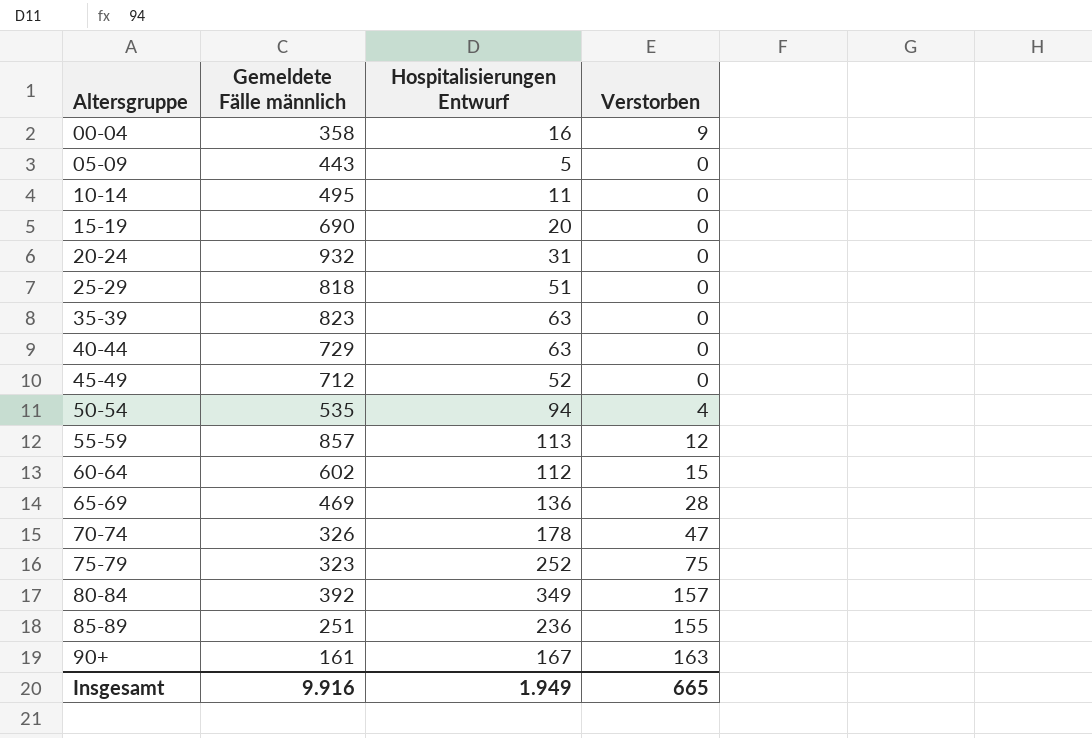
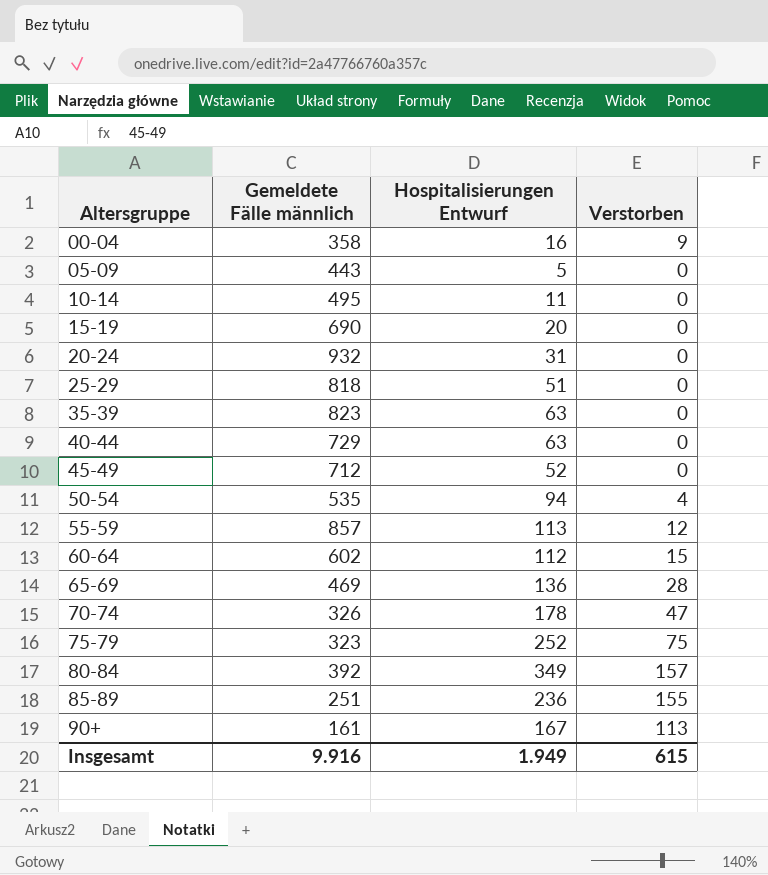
90+ | Verstorben: 163 -> 113
Insgesamt | Verstorben: 665 -> 615

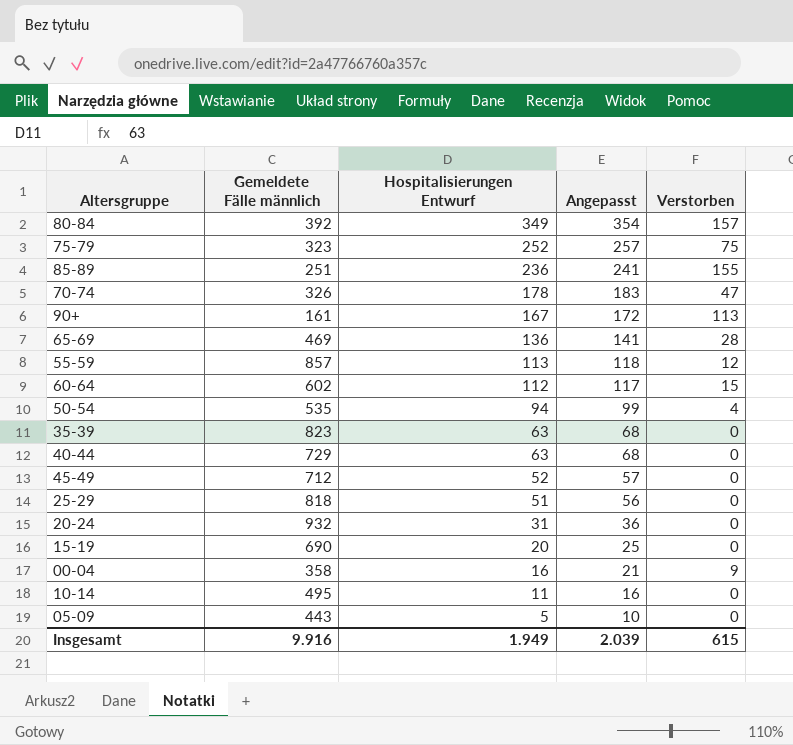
row order: Altersgruppe ascending -> Hospitalisierungen Entwurf descending
column Angepasst | formula: none -> [Hospitalisierungen Entwurf] + 5

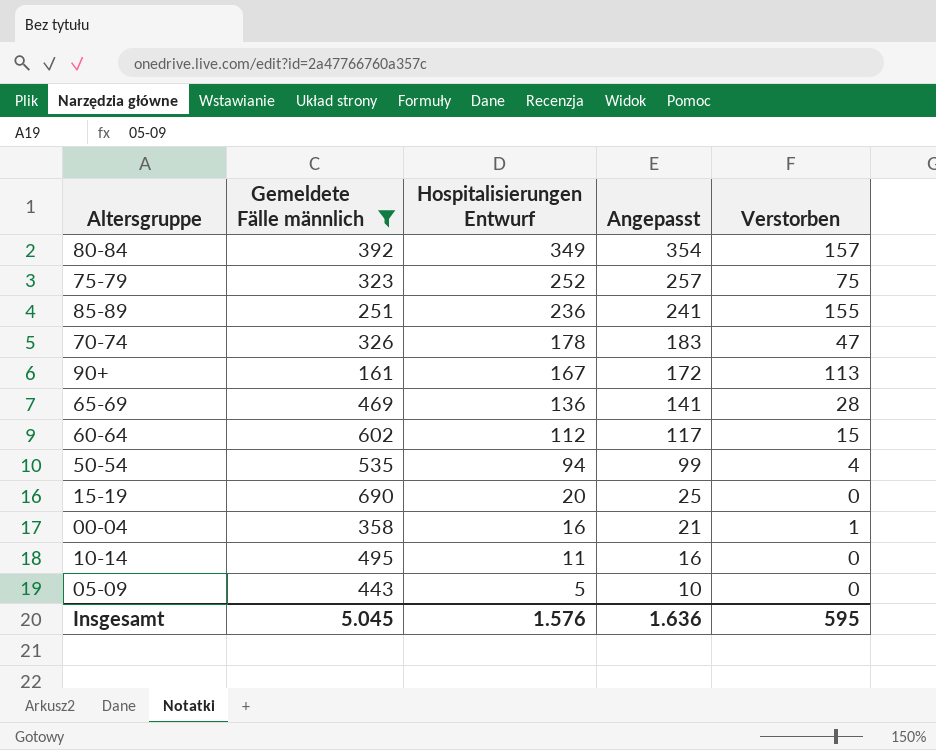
filter: none -> Gemeldete Fälle männlich <= 690
00-04 | Verstorben: 9 -> 1
Insgesamt | Gemeldete Fälle männlich: 9.916 -> 5.045
Insgesamt | Hospitalisierungen Entwurf: 1.949 -> 1.576
Insgesamt | Angepasst: 2.039 -> 1.636
Insgesamt | Verstorben: 615 -> 595

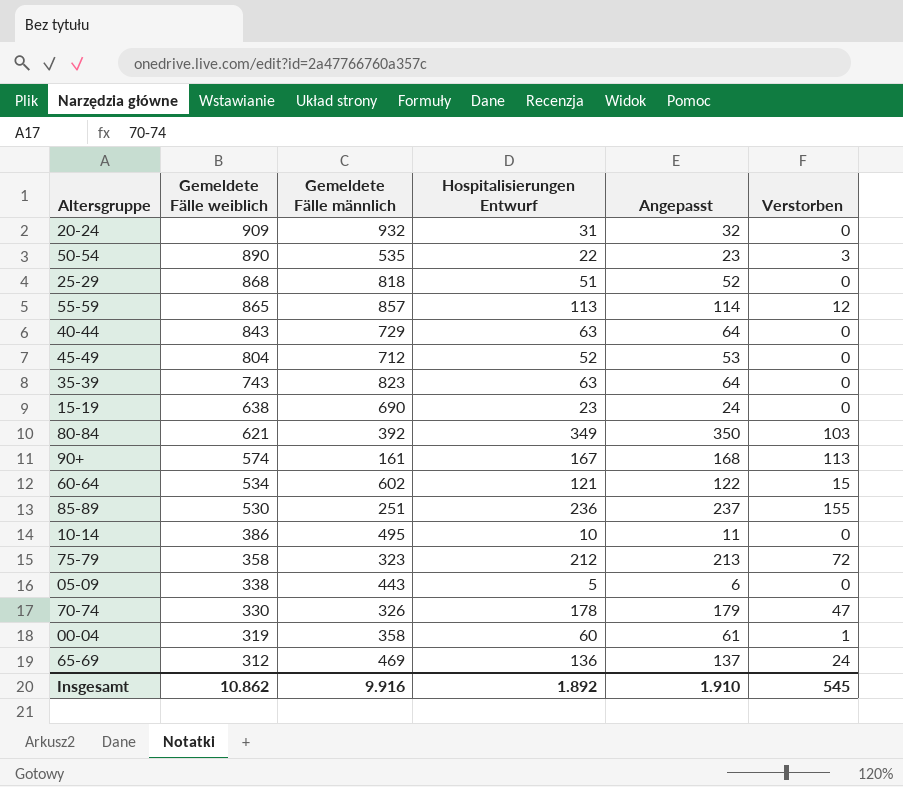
filter: Gemeldete Fälle männlich <= 690 -> none
row order: Hospitalisierungen Entwurf descending -> Gemeldete Fälle weiblich descending
column Gemeldete Fälle weiblich | position: none -> 2
column Angepasst | formula: [Hospitalisierungen Entwurf] + 5 -> [Hospitalisierungen Entwurf] + 1
50-54 | Hospitalisierungen Entwurf: 94 -> 22
50-54 | Verstorben: 4 -> 3
15-19 | Hospitalisierungen Entwurf: 20 -> 23
80-84 | Verstorben: 157 -> 103
60-64 | Hospitalisierungen Entwurf: 112 -> 121
10-14 | Hospitalisierungen Entwurf: 11 -> 10
75-79 | Hospitalisierungen Entwurf: 252 -> 212
75-79 | Verstorben: 75 -> 72
00-04 | Hospitalisierungen Entwurf: 16 -> 60
65-69 | Verstorben: 28 -> 24
Insgesamt | Gemeldete Fälle männlich: 5.045 -> 9.916
Insgesamt | Hospitalisierungen Entwurf: 1.576 -> 1.892
Insgesamt | Angepasst: 1.636 -> 1.910
Insgesamt | Verstorben: 595 -> 545

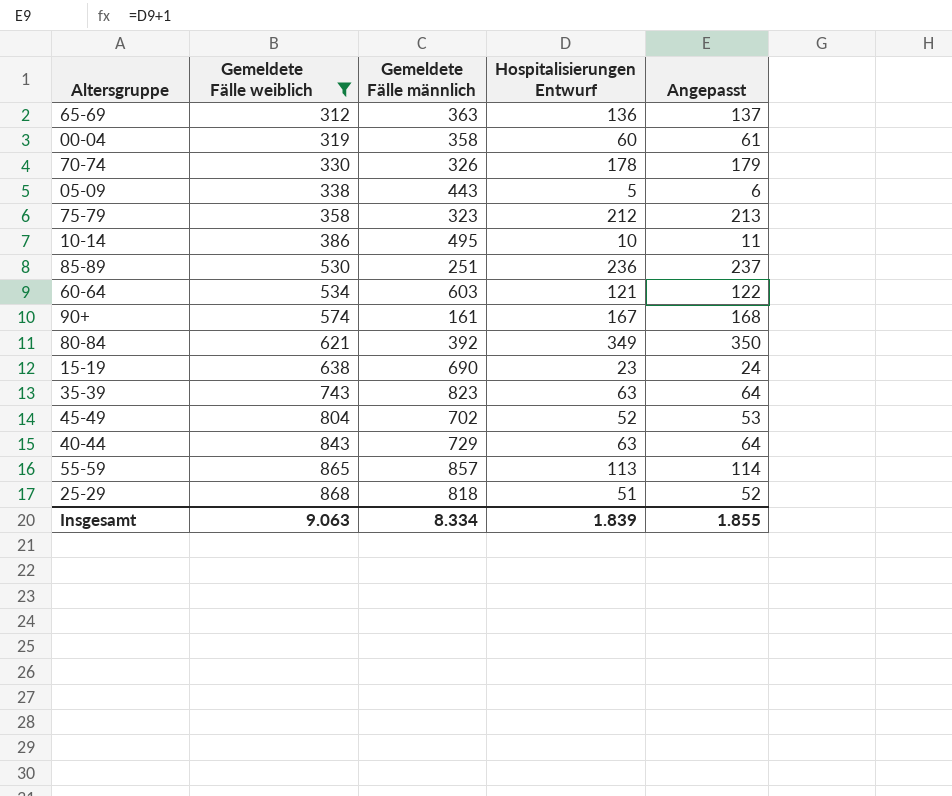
filter: none -> Gemeldete Fälle weiblich <= 868
row order: Gemeldete Fälle weiblich descending -> Gemeldete Fälle weiblich ascending
column Verstorben | position: 6 -> none
65-69 | Gemeldete Fälle männlich: 469 -> 363
60-64 | Gemeldete Fälle männlich: 602 -> 603
45-49 | Gemeldete Fälle männlich: 712 -> 702
Insgesamt | Gemeldete Fälle weiblich: 10.862 -> 9.063
Insgesamt | Gemeldete Fälle männlich: 9.916 -> 8.334
Insgesamt | Hospitalisierungen Entwurf: 1.892 -> 1.839
Insgesamt | Angepasst: 1.910 -> 1.855

